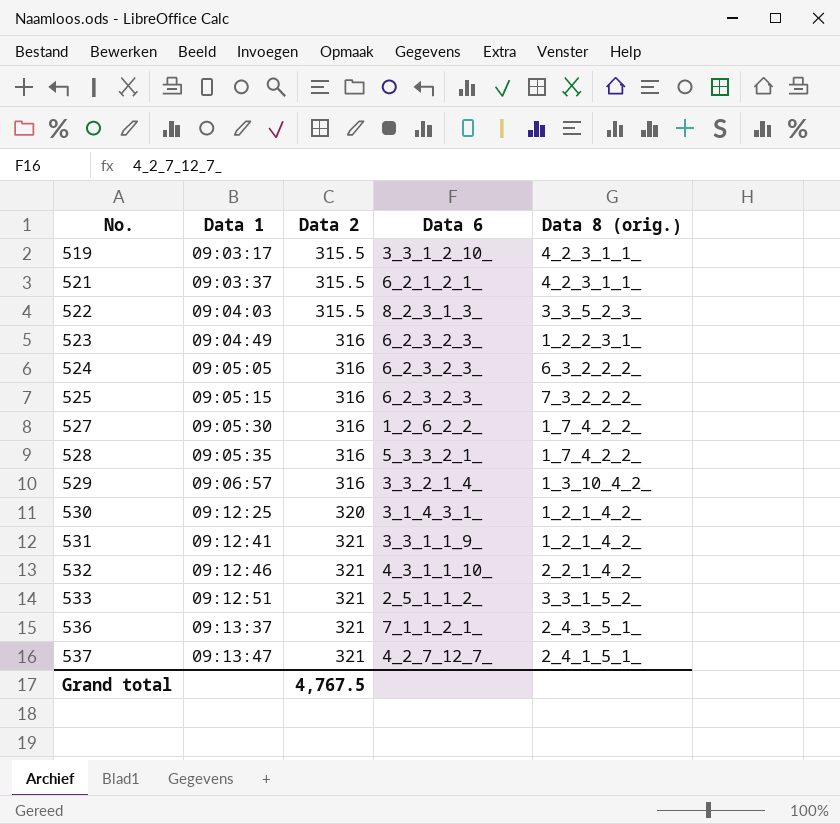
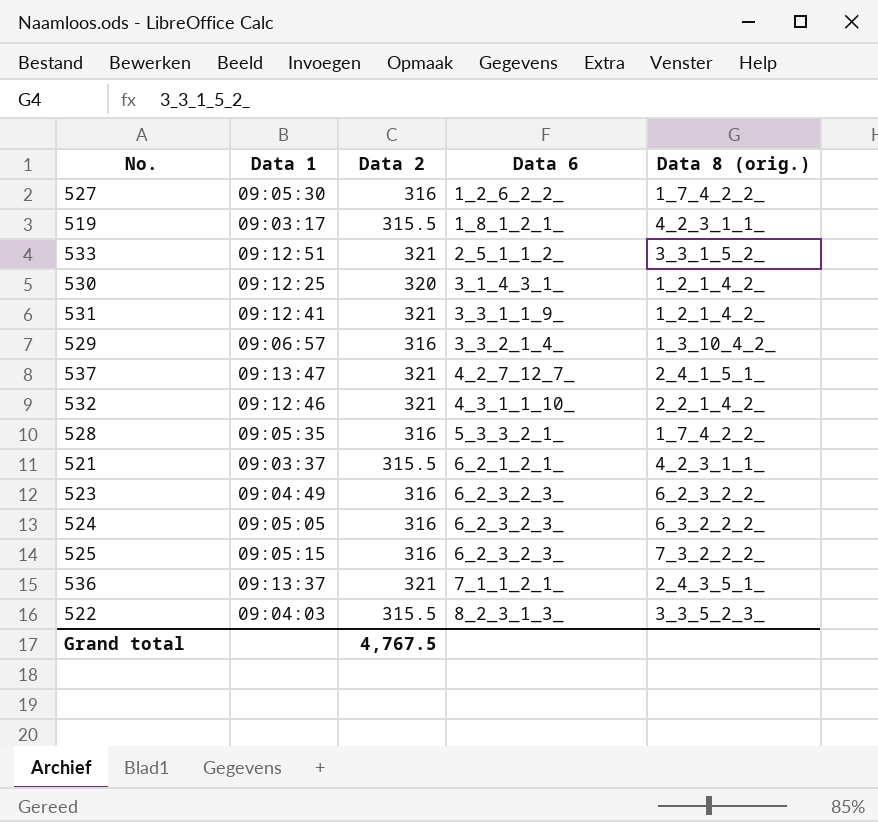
row order: No. ascending -> Data 6 ascending
519 | Data 6: 3_3_1_2_10_ -> 1_8_1_2_1_
523 | Data 8 (orig.): 1_2_2_3_1_ -> 6_2_3_2_2_

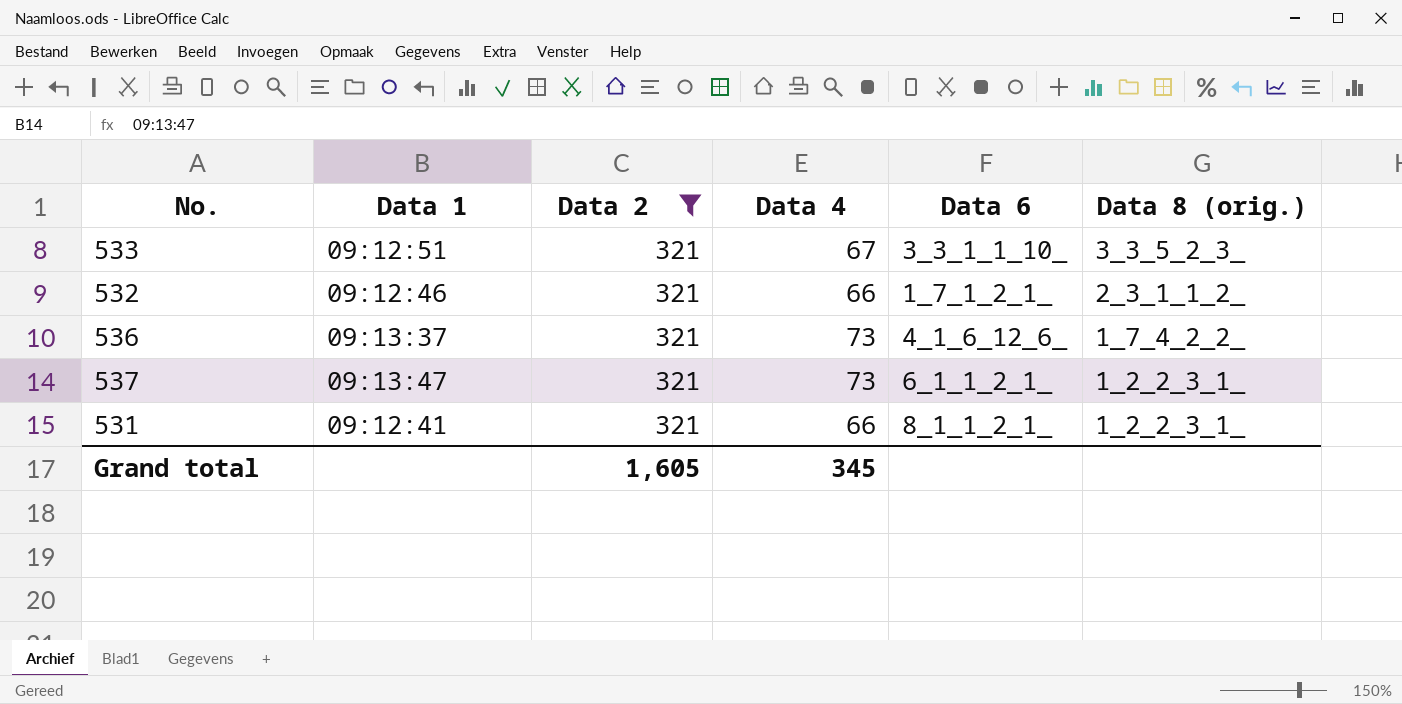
filter: none -> Data 2 = 321
row order: Data 6 ascending -> Data 8 (orig.) descending
column Data 4 | position: none -> 4
533 | Data 6: 2_5_1_1_2_ -> 3_3_1_1_10_
533 | Data 8 (orig.): 3_3_1_5_2_ -> 3_3_5_2_3_
532 | Data 6: 4_3_1_1_10_ -> 1_7_1_2_1_
532 | Data 8 (orig.): 2_2_1_4_2_ -> 2_3_1_1_2_
536 | Data 6: 7_1_1_2_1_ -> 4_1_6_12_6_
536 | Data 8 (orig.): 2_4_3_5_1_ -> 1_7_4_2_2_
537 | Data 6: 4_2_7_12_7_ -> 6_1_1_2_1_
537 | Data 8 (orig.): 2_4_1_5_1_ -> 1_2_2_3_1_
531 | Data 6: 3_3_1_1_9_ -> 8_1_1_2_1_
531 | Data 8 (orig.): 1_2_1_4_2_ -> 1_2_2_3_1_
Grand total | Data 2: 4,767.5 -> 1,605

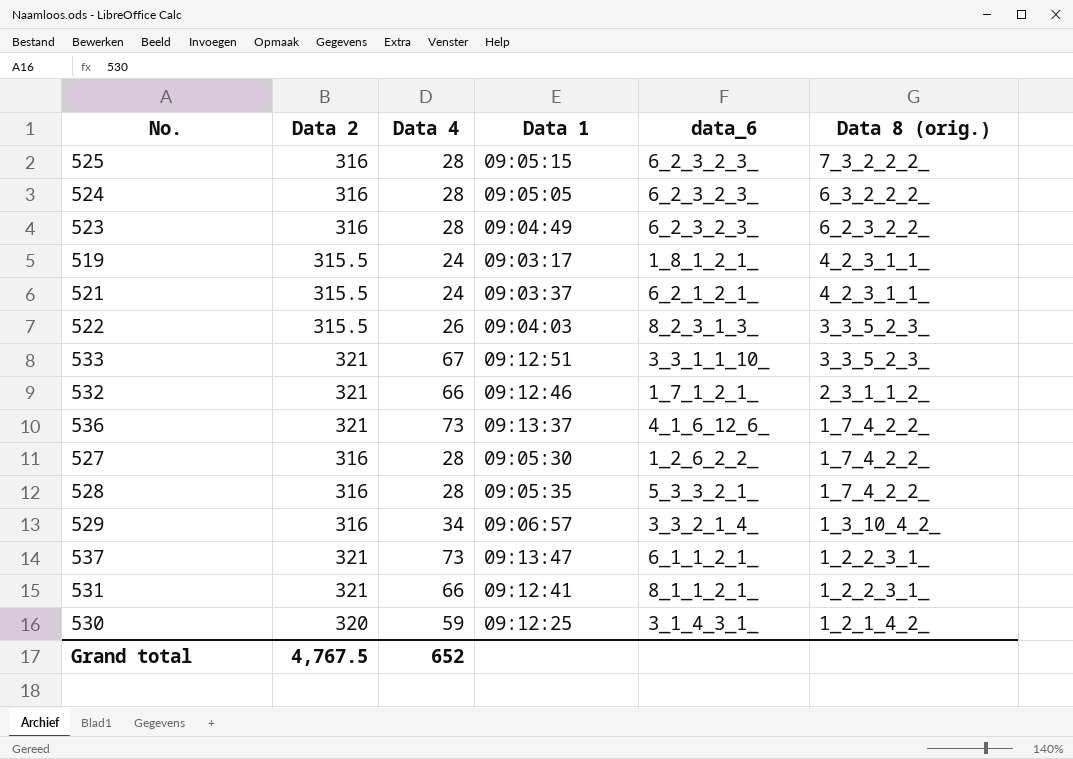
filter: Data 2 = 321 -> none
column Data 1 | position: 2 -> 4
column name: Data 6 -> data_6
Grand total | Data 2: 1,605 -> 4,767.5
Grand total | Data 4: 345 -> 652

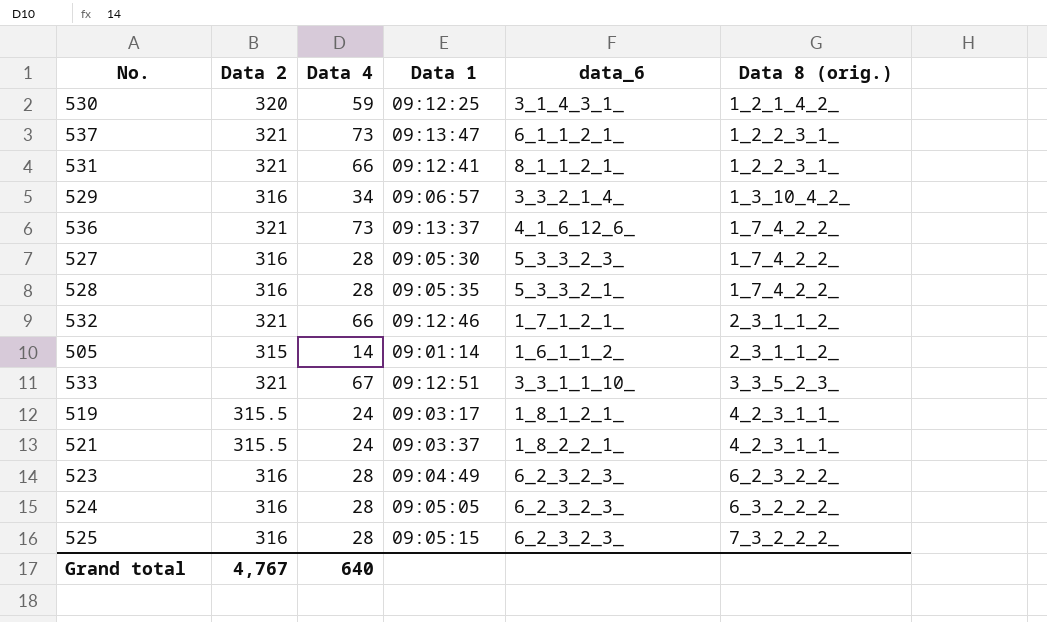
row order: Data 8 (orig.) descending -> Data 8 (orig.) ascending
row 522: 315.5 | 26 | 09:04:03 | 8_2_3_1_3_ | 3_3_5_2_3_ -> none
527 | data_6: 1_2_6_2_2_ -> 5_3_3_2_3_
row 505: none -> 315 | 14 | 09:01:14 | 1_6_1_1_2_ | 2_3_1_1_2_
521 | data_6: 6_2_1_2_1_ -> 1_8_2_2_1_
Grand total | Data 2: 4,767.5 -> 4,767
Grand total | Data 4: 652 -> 640

